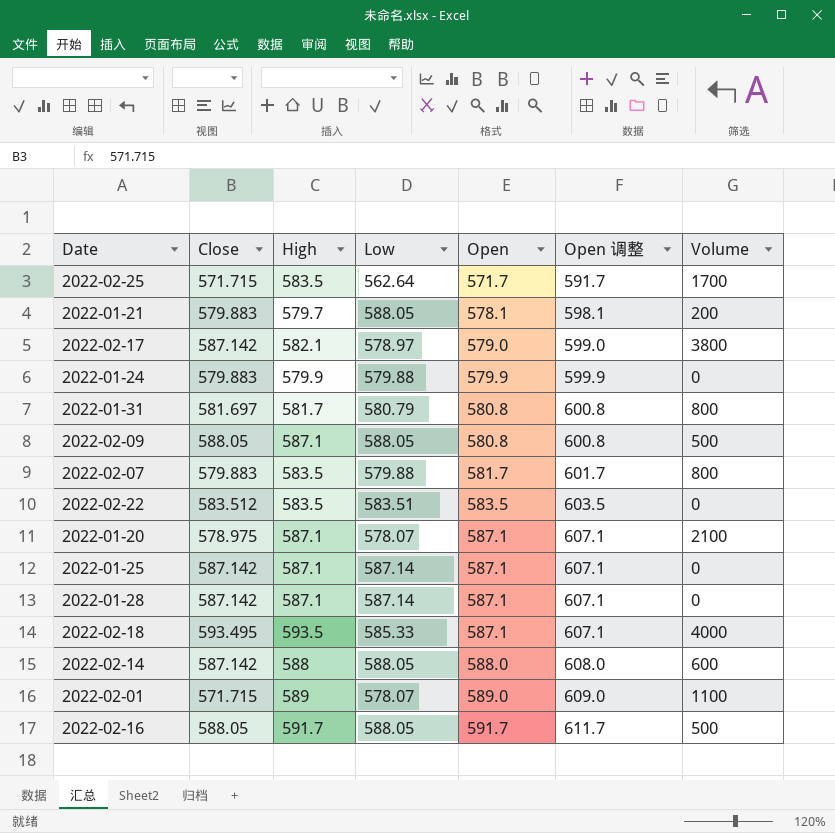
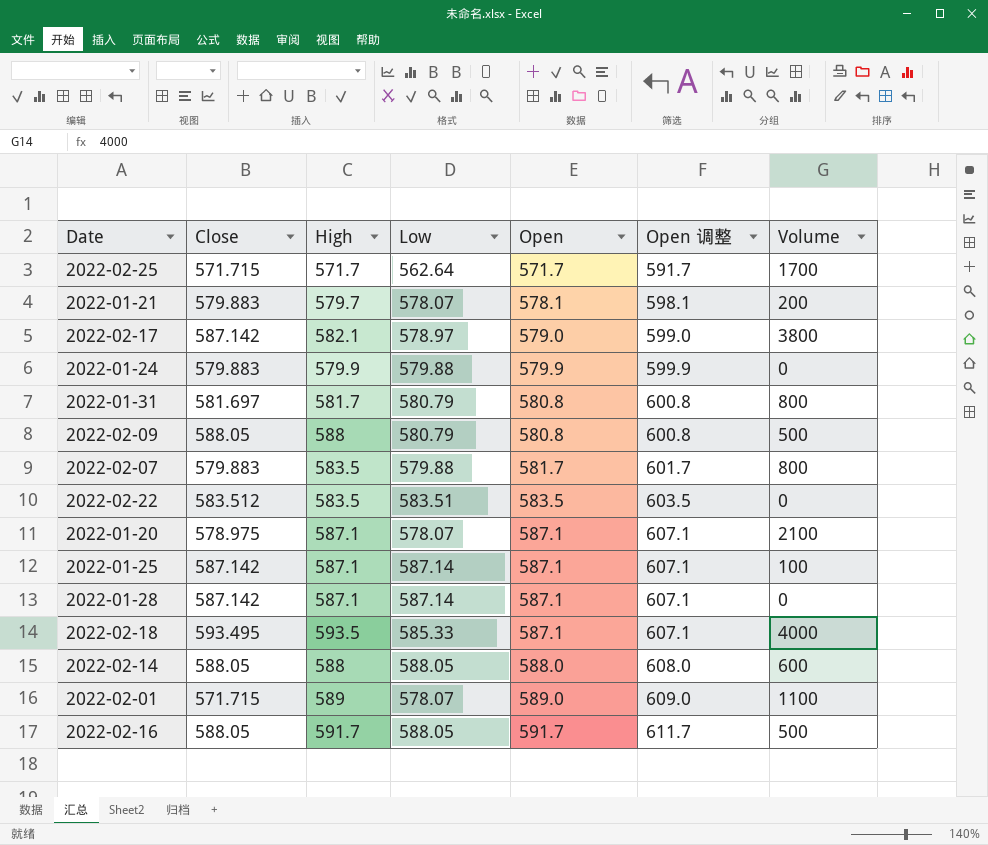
2022-02-25 | High: 583.5 -> 571.7
2022-01-21 | Low: 588.05 -> 578.07
2022-02-09 | High: 587.1 -> 588
2022-02-09 | Low: 588.05 -> 580.79
2022-01-25 | Volume: 0 -> 100
2022-02-14 | Close: 587.142 -> 588.05

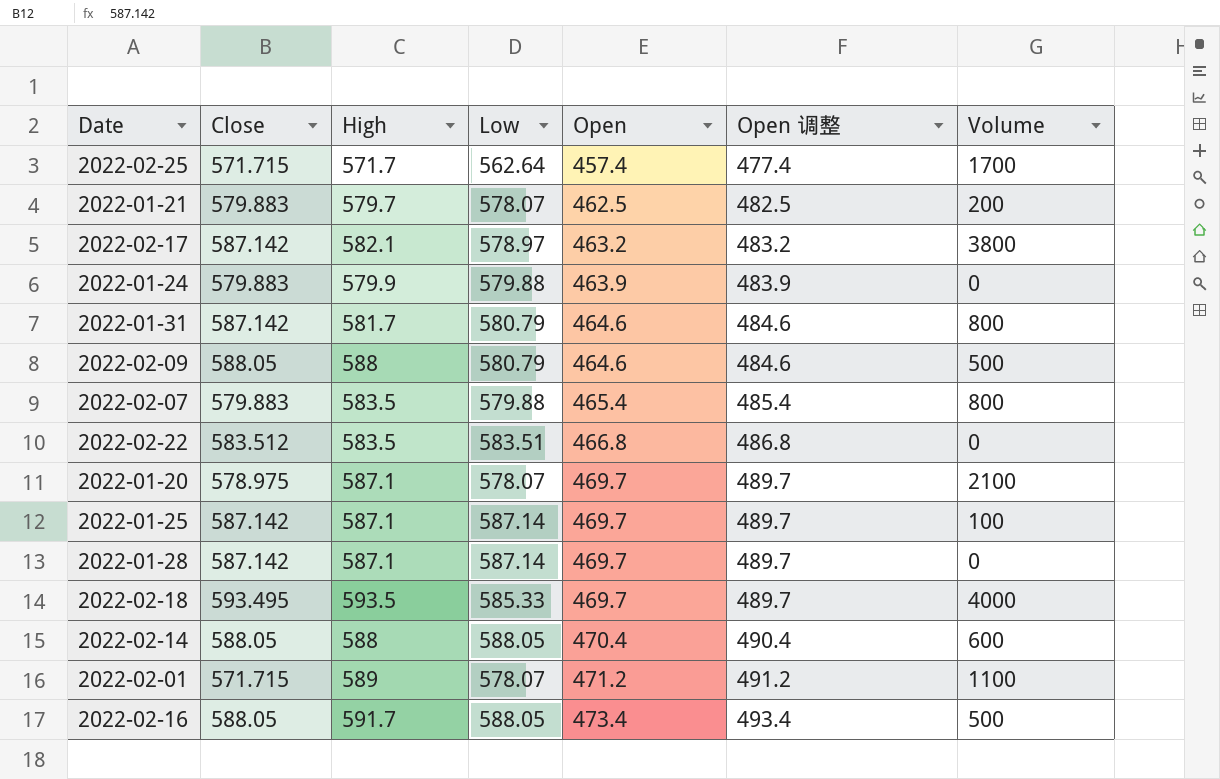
2022-02-25 | Open: 571.7 -> 457.4
2022-02-25 | Open 调整: 591.7 -> 477.4
2022-01-21 | Open: 578.1 -> 462.5
2022-01-21 | Open 调整: 598.1 -> 482.5
2022-02-17 | Open: 579.0 -> 463.2
2022-02-17 | Open 调整: 599.0 -> 483.2
2022-01-24 | Open: 579.9 -> 463.9
2022-01-24 | Open 调整: 599.9 -> 483.9
2022-01-31 | Close: 581.697 -> 587.142
2022-01-31 | Open: 580.8 -> 464.6
2022-01-31 | Open 调整: 600.8 -> 484.6
2022-02-09 | Open: 580.8 -> 464.6
2022-02-09 | Open 调整: 600.8 -> 484.6
2022-02-07 | Open: 581.7 -> 465.4
2022-02-07 | Open 调整: 601.7 -> 485.4
2022-02-22 | Open: 583.5 -> 466.8
2022-02-22 | Open 调整: 603.5 -> 486.8
2022-01-20 | Open: 587.1 -> 469.7
2022-01-20 | Open 调整: 607.1 -> 489.7
2022-01-25 | Open: 587.1 -> 469.7
2022-01-25 | Open 调整: 607.1 -> 489.7
2022-01-28 | Open: 587.1 -> 469.7
2022-01-28 | Open 调整: 607.1 -> 489.7
2022-02-18 | Open: 587.1 -> 469.7
2022-02-18 | Open 调整: 607.1 -> 489.7
2022-02-14 | Open: 588.0 -> 470.4
2022-02-14 | Open 调整: 608.0 -> 490.4
2022-02-01 | Open: 589.0 -> 471.2
2022-02-01 | Open 调整: 609.0 -> 491.2
2022-02-16 | Open: 591.7 -> 473.4
2022-02-16 | Open 调整: 611.7 -> 493.4

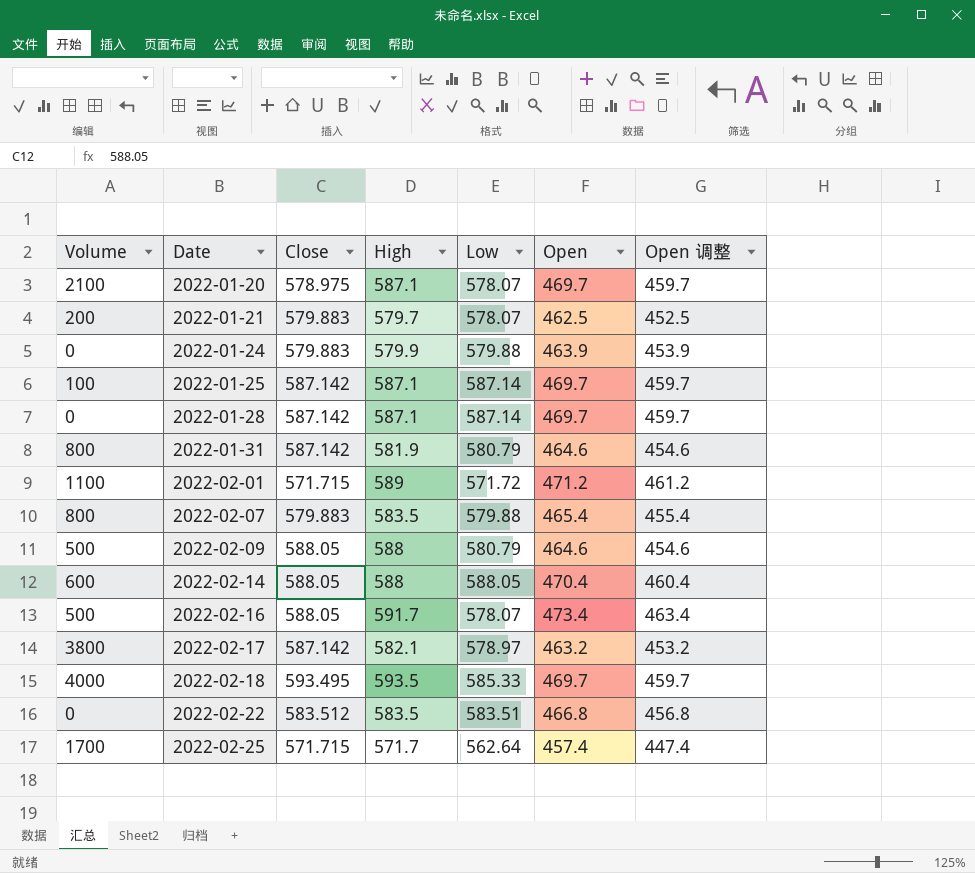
row order: Open ascending -> Date ascending
column Volume | position: 7 -> 1
column Open 调整 | formula: [Open] + 20 -> [Open] - 10
2022-01-31 | High: 581.7 -> 581.9
2022-02-01 | Low: 578.07 -> 571.72
2022-02-16 | Low: 588.05 -> 578.07

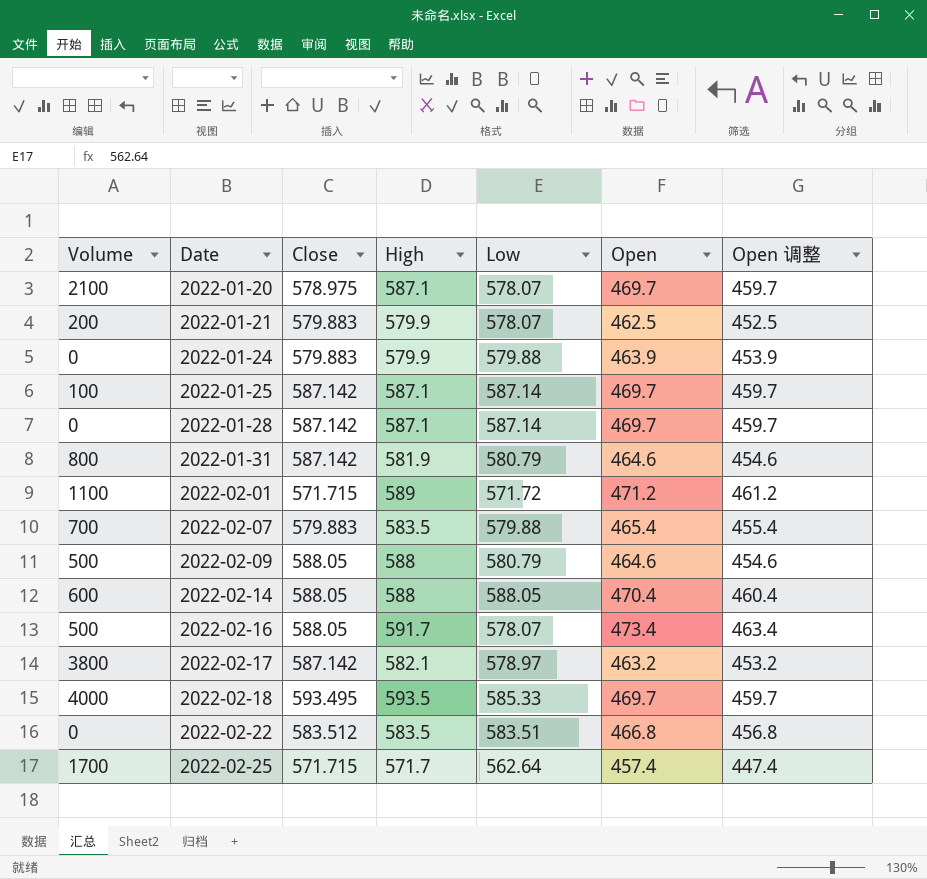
2022-01-21 | High: 579.7 -> 579.9
2022-02-07 | Volume: 800 -> 700

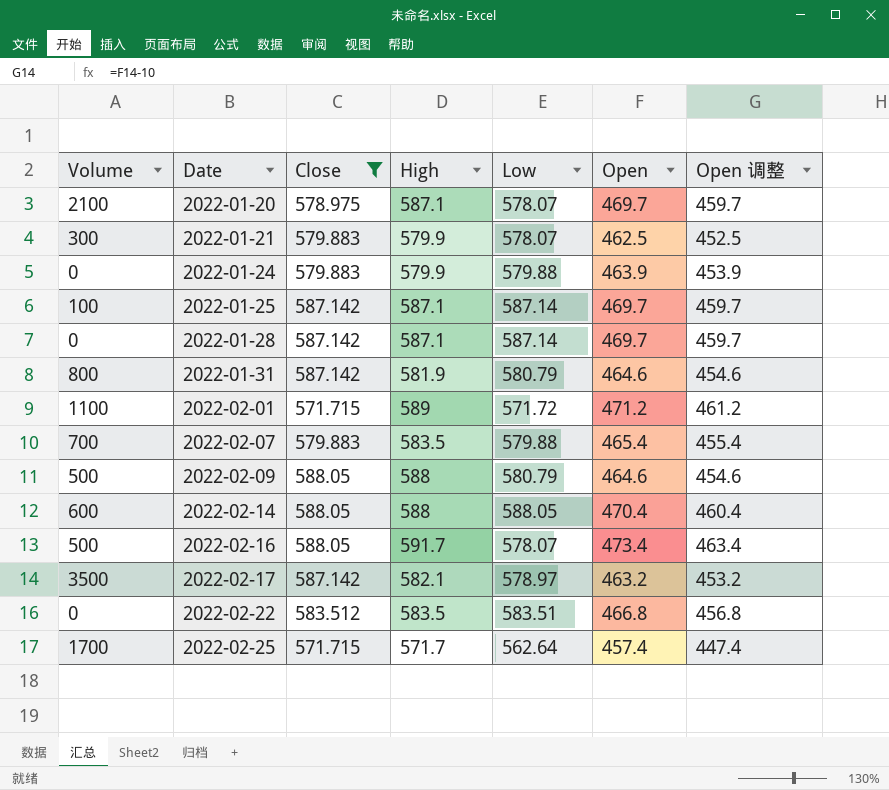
filter: none -> Close != 593.495
2022-01-21 | Volume: 200 -> 300
2022-02-17 | Volume: 3800 -> 3500

